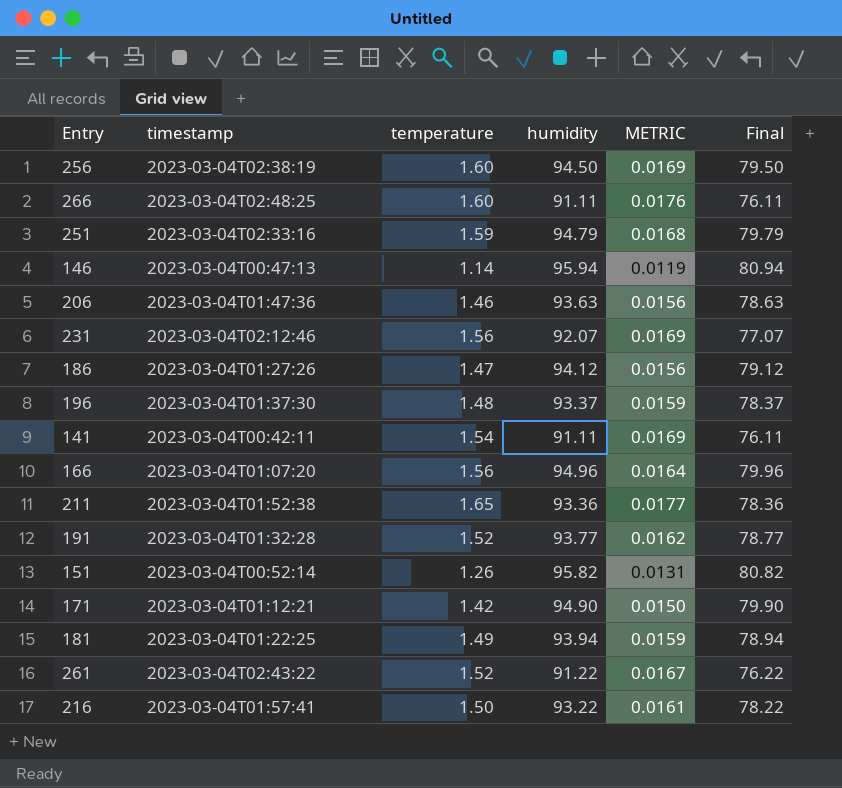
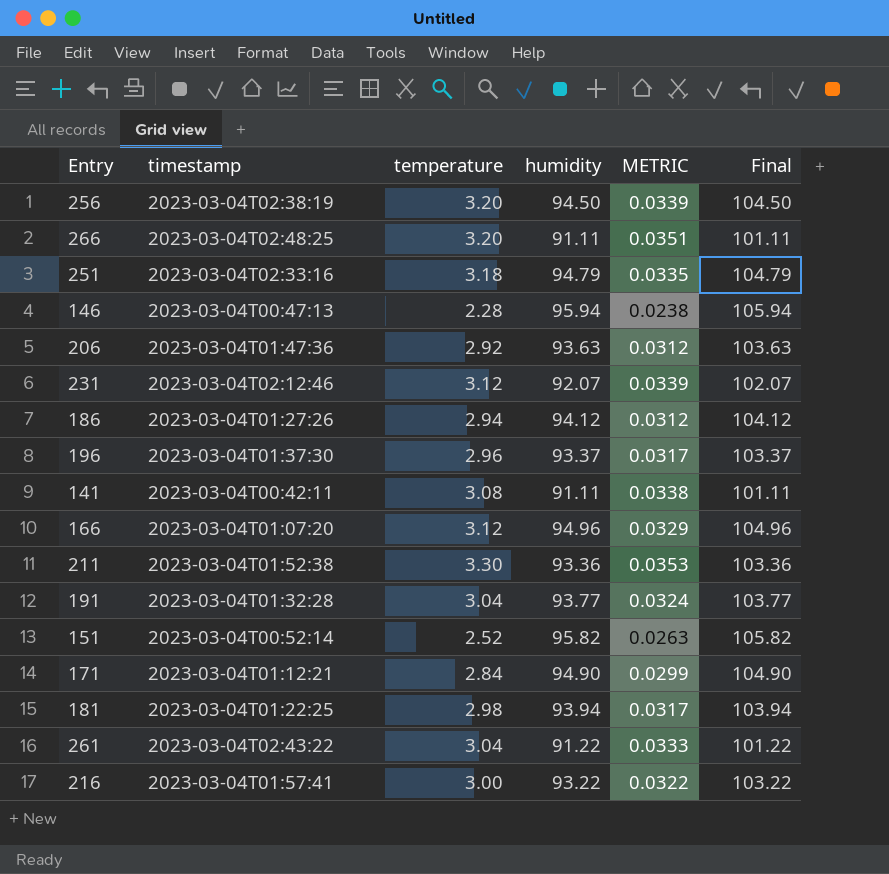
column Final | formula: [humidity] - 15 -> [humidity] + 10
256 | temperature: 1.60 -> 3.20
256 | METRIC: 0.0169 -> 0.0339
266 | temperature: 1.60 -> 3.20
266 | METRIC: 0.0176 -> 0.0351
251 | temperature: 1.59 -> 3.18
251 | METRIC: 0.0168 -> 0.0335
146 | temperature: 1.14 -> 2.28
146 | METRIC: 0.0119 -> 0.0238
206 | temperature: 1.46 -> 2.92
206 | METRIC: 0.0156 -> 0.0312
231 | temperature: 1.56 -> 3.12
231 | METRIC: 0.0169 -> 0.0339
186 | temperature: 1.47 -> 2.94
186 | METRIC: 0.0156 -> 0.0312
196 | temperature: 1.48 -> 2.96
196 | METRIC: 0.0159 -> 0.0317
141 | temperature: 1.54 -> 3.08
141 | METRIC: 0.0169 -> 0.0338
166 | temperature: 1.56 -> 3.12
166 | METRIC: 0.0164 -> 0.0329
211 | temperature: 1.65 -> 3.30
211 | METRIC: 0.0177 -> 0.0353
191 | temperature: 1.52 -> 3.04
191 | METRIC: 0.0162 -> 0.0324
151 | temperature: 1.26 -> 2.52
151 | METRIC: 0.0131 -> 0.0263
171 | temperature: 1.42 -> 2.84
171 | METRIC: 0.0150 -> 0.0299
181 | temperature: 1.49 -> 2.98
181 | METRIC: 0.0159 -> 0.0317
261 | temperature: 1.52 -> 3.04
261 | METRIC: 0.0167 -> 0.0333
216 | temperature: 1.50 -> 3.00
216 | METRIC: 0.0161 -> 0.0322

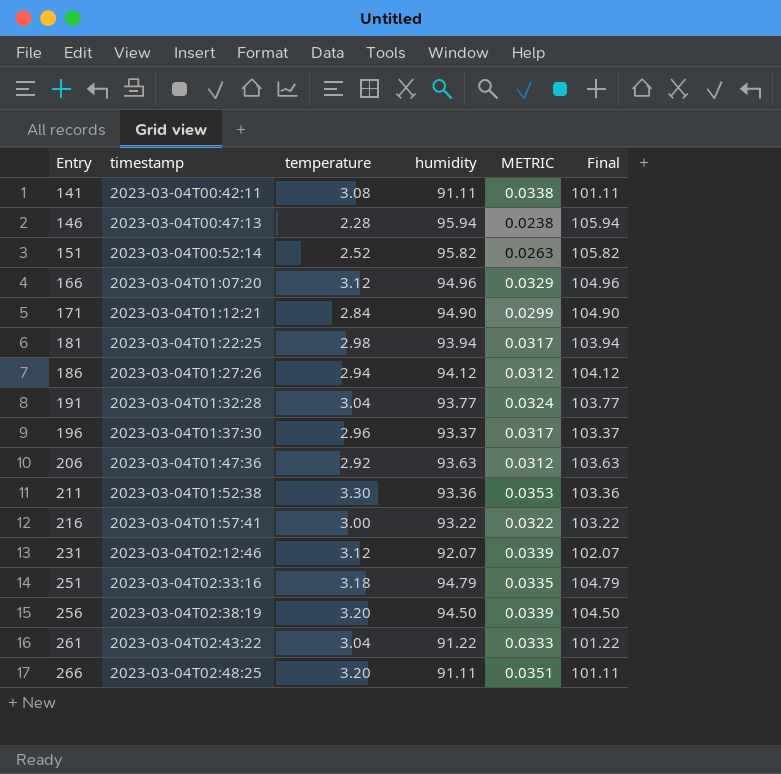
row order: none -> Entry ascending

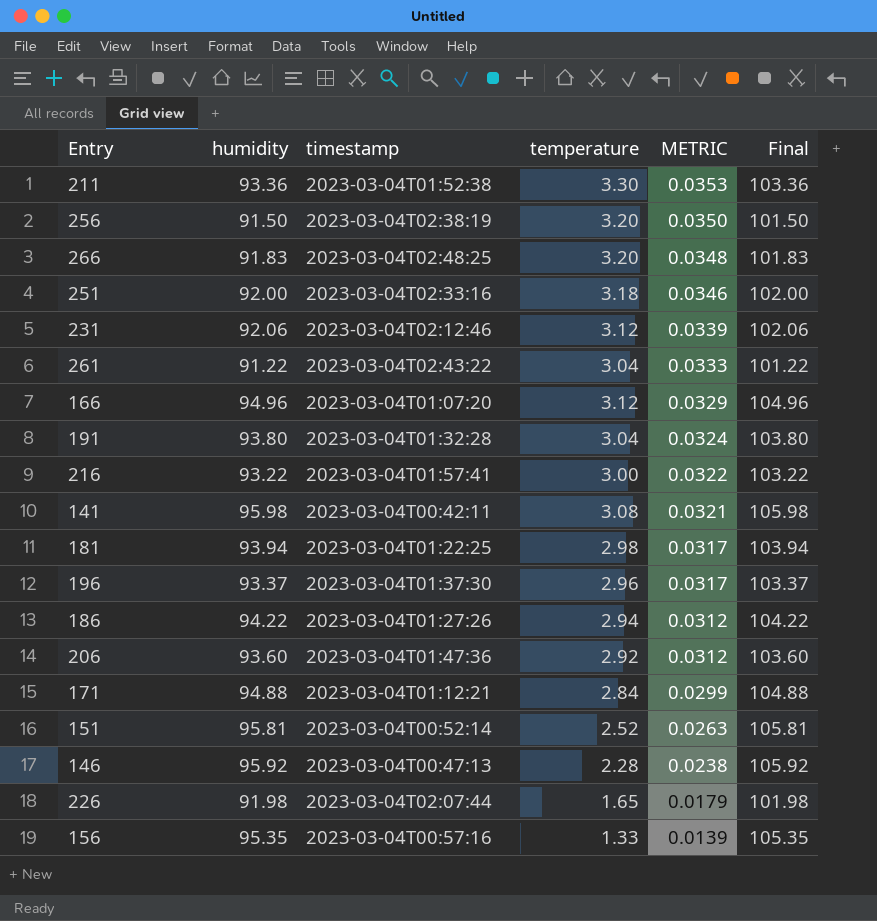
row order: Entry ascending -> METRIC descending
column humidity | position: 4 -> 2
256 | humidity: 94.50 -> 91.50
256 | METRIC: 0.0339 -> 0.0350
256 | Final: 104.50 -> 101.50
266 | humidity: 91.11 -> 91.83
266 | METRIC: 0.0351 -> 0.0348
266 | Final: 101.11 -> 101.83
251 | humidity: 94.79 -> 92.00
251 | METRIC: 0.0335 -> 0.0346
251 | Final: 104.79 -> 102.00
231 | humidity: 92.07 -> 92.06
231 | Final: 102.07 -> 102.06
191 | humidity: 93.77 -> 93.80
191 | Final: 103.77 -> 103.80
141 | humidity: 91.11 -> 95.98
141 | METRIC: 0.0338 -> 0.0321
141 | Final: 101.11 -> 105.98
186 | humidity: 94.12 -> 94.22
186 | Final: 104.12 -> 104.22
206 | humidity: 93.63 -> 93.60
206 | Final: 103.63 -> 103.60
171 | humidity: 94.90 -> 94.88
171 | Final: 104.90 -> 104.88
151 | humidity: 95.82 -> 95.81
151 | Final: 105.82 -> 105.81
146 | humidity: 95.94 -> 95.92
146 | Final: 105.94 -> 105.92
row 226: none -> 91.98 | 2023-03-04T02:07:44 | 1.65 | 0.0179 | 101.98
row 156: none -> 95.35 | 2023-03-04T00:57:16 | 1.33 | 0.0139 | 105.35

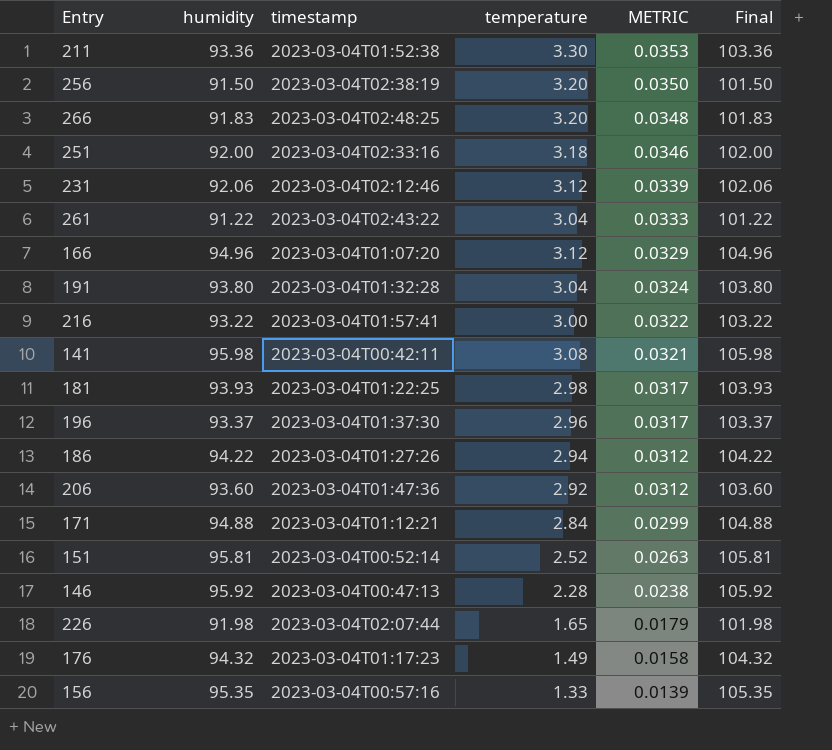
181 | humidity: 93.94 -> 93.93
181 | Final: 103.94 -> 103.93
row 176: none -> 94.32 | 2023-03-04T01:17:23 | 1.49 | 0.0158 | 104.32

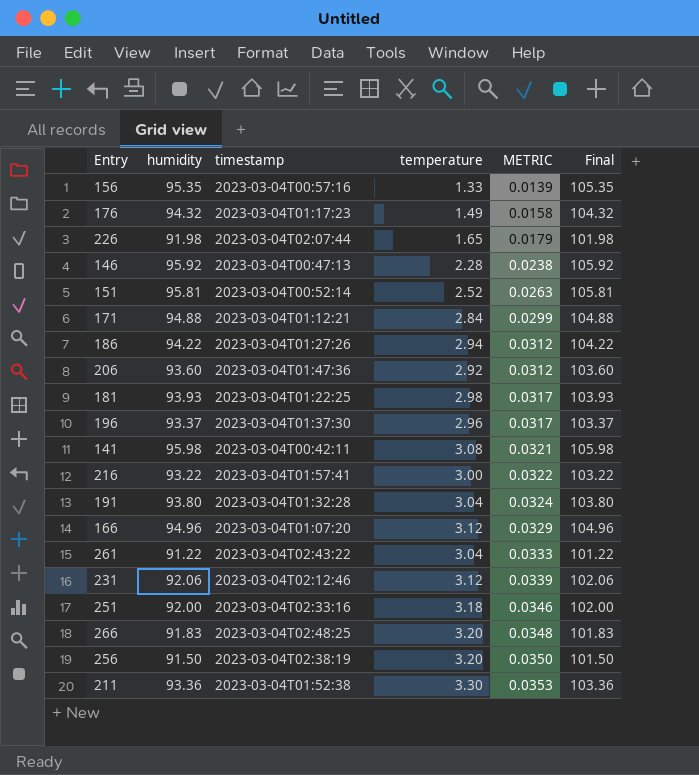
row order: METRIC descending -> METRIC ascending

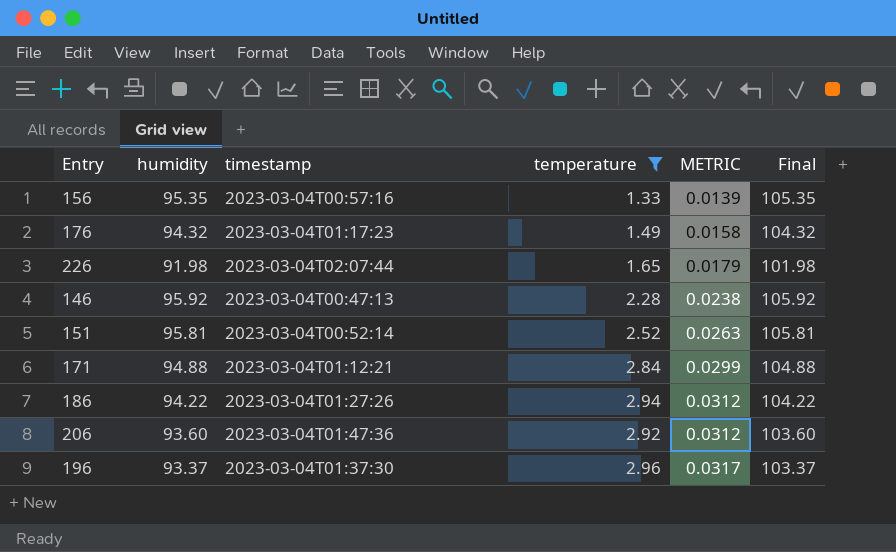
filter: none -> temperature <= 2.96

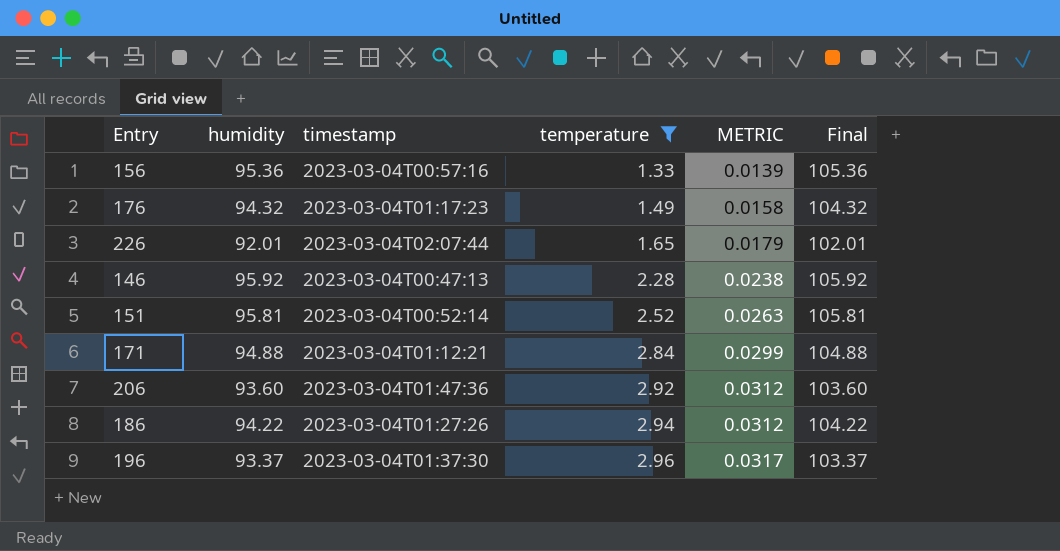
row order: METRIC ascending -> temperature ascending
156 | humidity: 95.35 -> 95.36
156 | Final: 105.35 -> 105.36
226 | humidity: 91.98 -> 92.01
226 | Final: 101.98 -> 102.01

